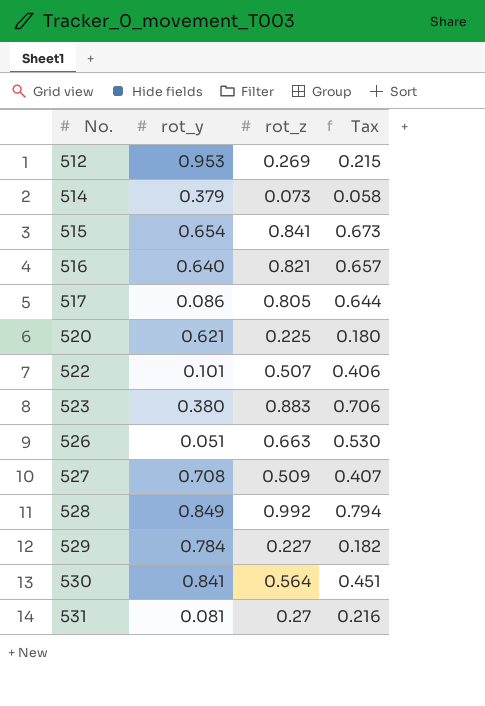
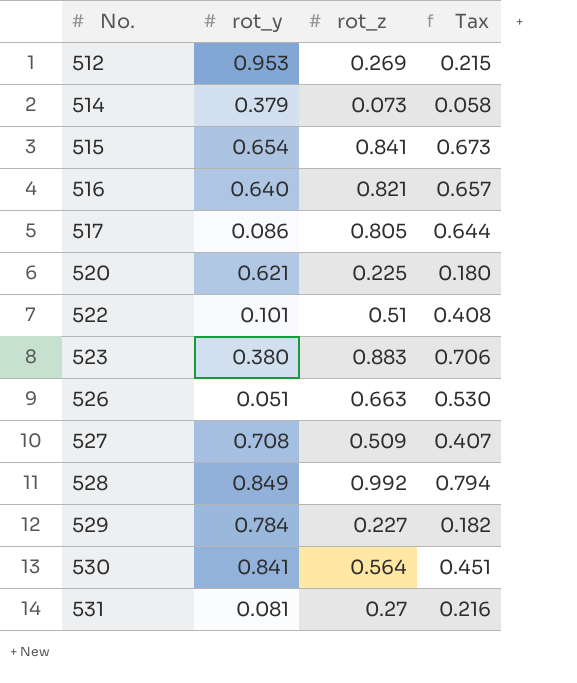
522 | rot_z: 0.507 -> 0.51
522 | Tax: 0.406 -> 0.408

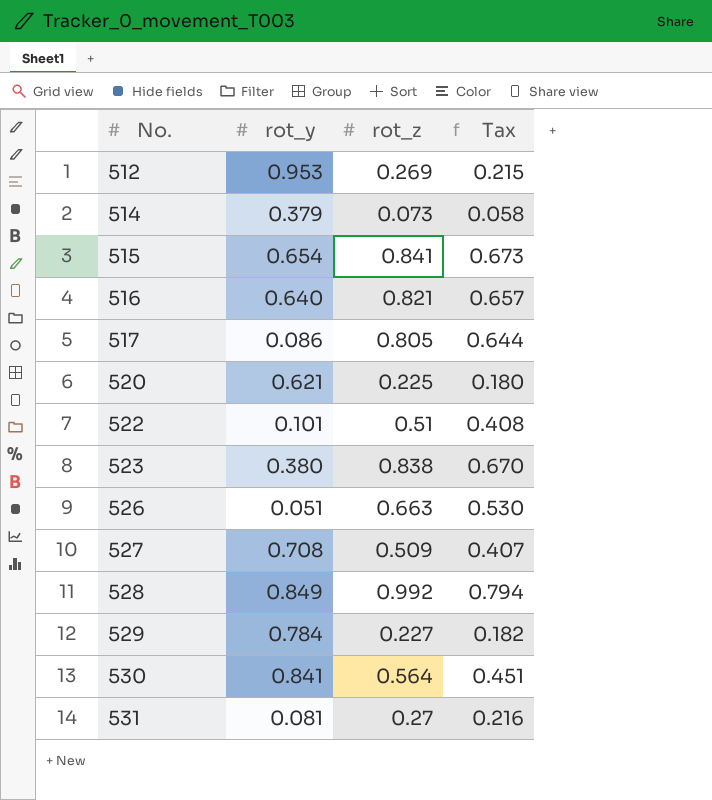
523 | rot_z: 0.883 -> 0.838
523 | Tax: 0.706 -> 0.670

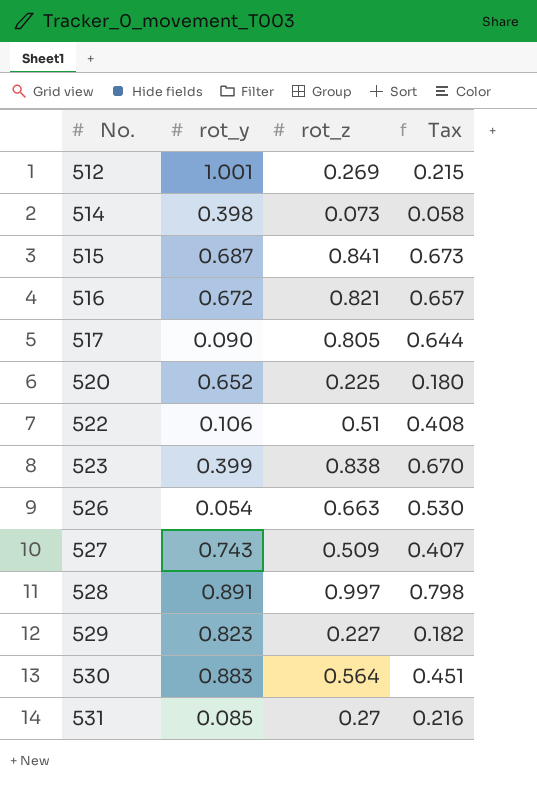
512 | rot_y: 0.953 -> 1.001
514 | rot_y: 0.379 -> 0.398
515 | rot_y: 0.654 -> 0.687
516 | rot_y: 0.640 -> 0.672
517 | rot_y: 0.086 -> 0.090
520 | rot_y: 0.621 -> 0.652
522 | rot_y: 0.101 -> 0.106
523 | rot_y: 0.380 -> 0.399
526 | rot_y: 0.051 -> 0.054
527 | rot_y: 0.708 -> 0.743
528 | rot_y: 0.849 -> 0.891
528 | rot_z: 0.992 -> 0.997
528 | Tax: 0.794 -> 0.798
529 | rot_y: 0.784 -> 0.823
530 | rot_y: 0.841 -> 0.883
531 | rot_y: 0.081 -> 0.085

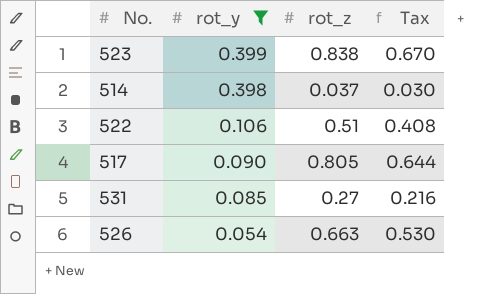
filter: none -> rot_y <= 0.399
row order: No. ascending -> rot_y descending
514 | rot_z: 0.073 -> 0.037
514 | Tax: 0.058 -> 0.030

